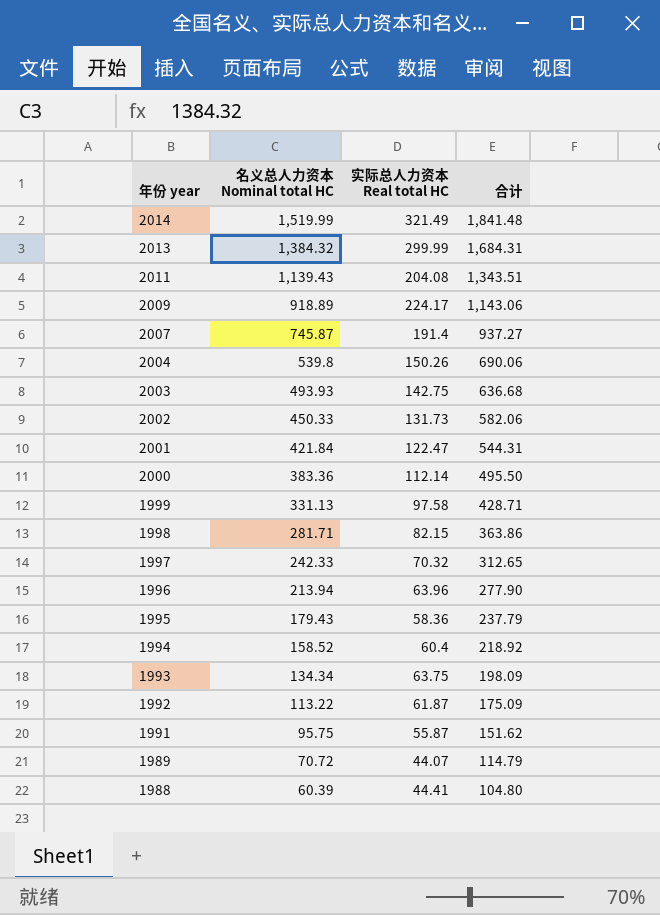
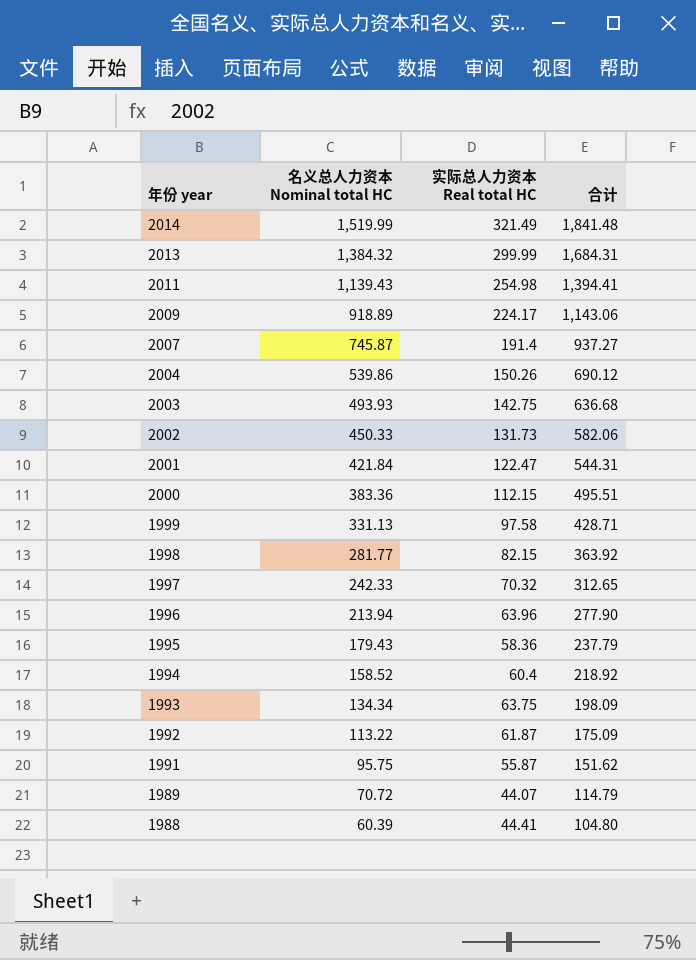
2011 | 实际总人力资本 Real total HC: 204.08 -> 254.98
2011 | 合计: 1,343.51 -> 1,394.41
2004 | 名义总人力资本 Nominal total HC: 539.8 -> 539.86
2004 | 合计: 690.06 -> 690.12
2000 | 实际总人力资本 Real total HC: 112.14 -> 112.15
2000 | 合计: 495.50 -> 495.51
1998 | 名义总人力资本 Nominal total HC: 281.71 -> 281.77
1998 | 合计: 363.86 -> 363.92

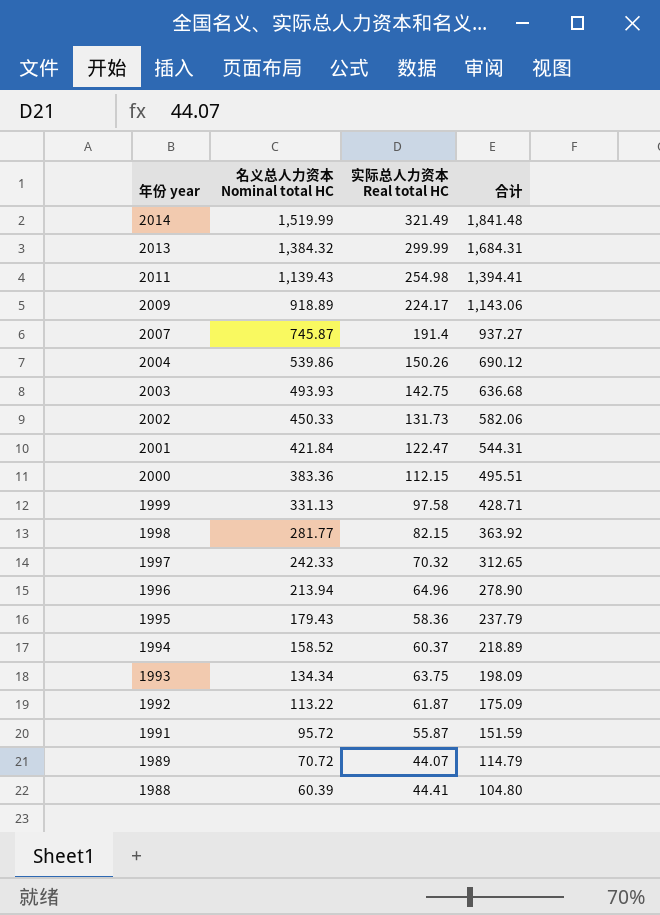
1996 | 实际总人力资本 Real total HC: 63.96 -> 64.96
1996 | 合计: 277.90 -> 278.90
1994 | 实际总人力资本 Real total HC: 60.4 -> 60.37
1994 | 合计: 218.92 -> 218.89
1991 | 名义总人力资本 Nominal total HC: 95.75 -> 95.72
1991 | 合计: 151.62 -> 151.59

